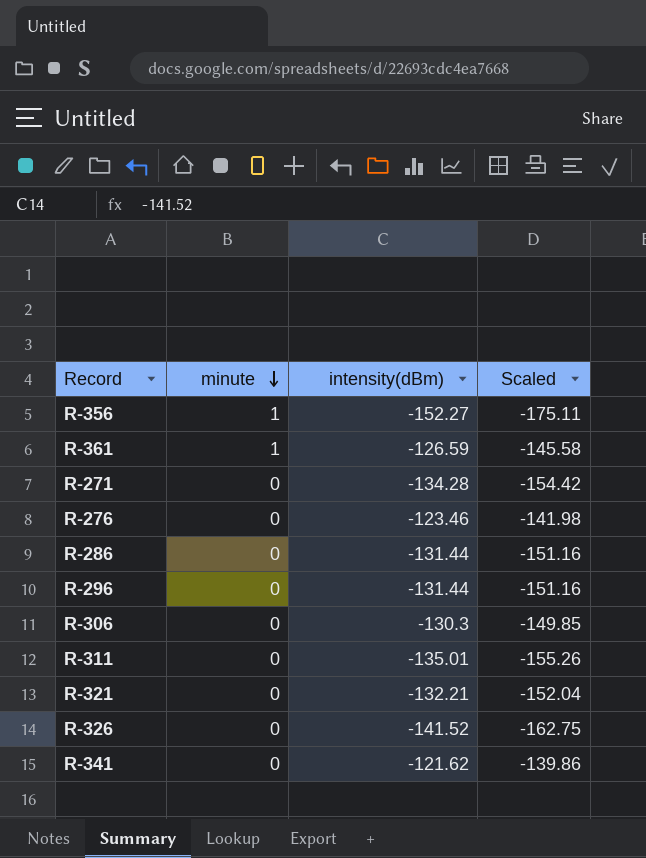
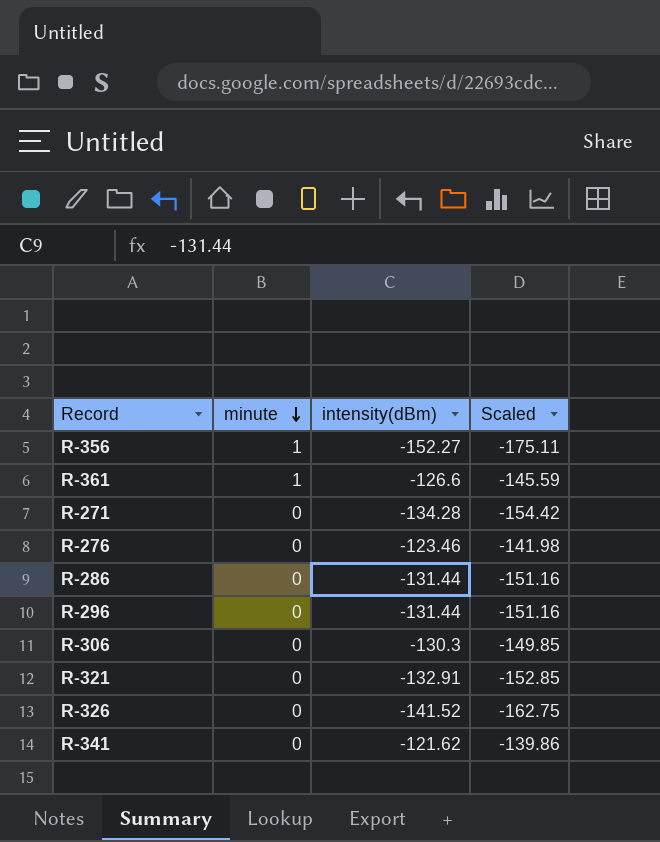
row R-311: 0 | -135.01 | -155.26 -> none
R-361 | intensity(dBm): -126.59 -> -126.6
R-361 | Scaled: -145.58 -> -145.59
R-321 | intensity(dBm): -132.21 -> -132.91
R-321 | Scaled: -152.04 -> -152.85

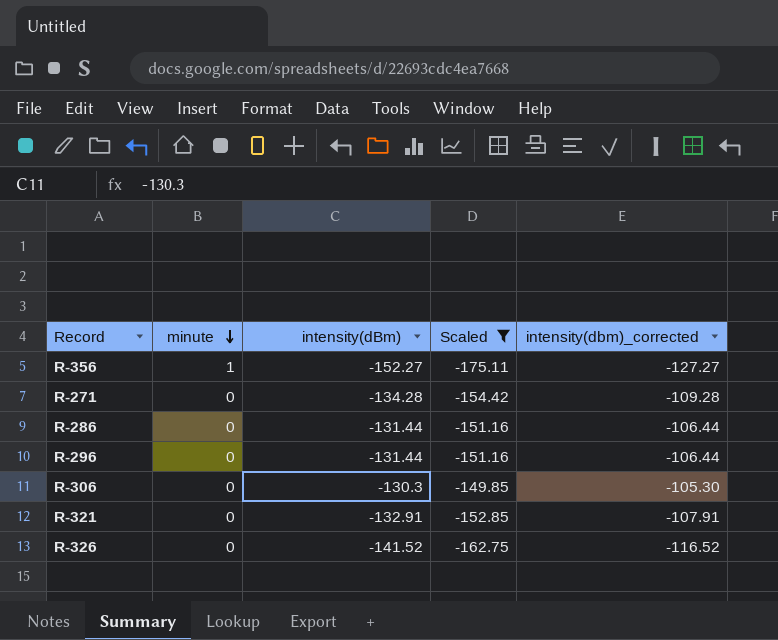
filter: none -> Scaled <= -149.85
column intensity(dbm)_corrected | formula: none -> [intensity(dBm)] + 25

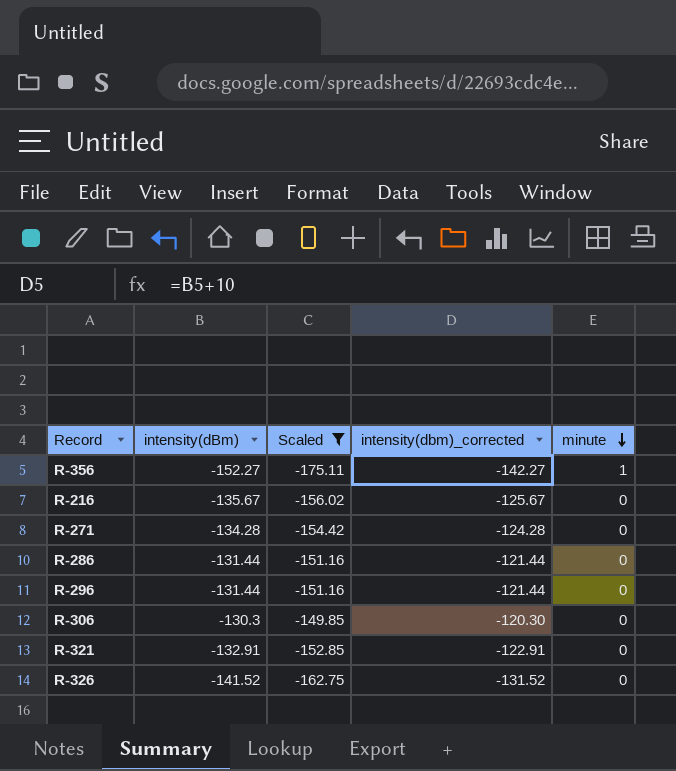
column intensity(dbm)_corrected | formula: [intensity(dBm)] + 25 -> [intensity(dBm)] + 10
column minute | position: 2 -> 5
row R-216: none -> -135.67 | -156.02 | -125.67 | 0

